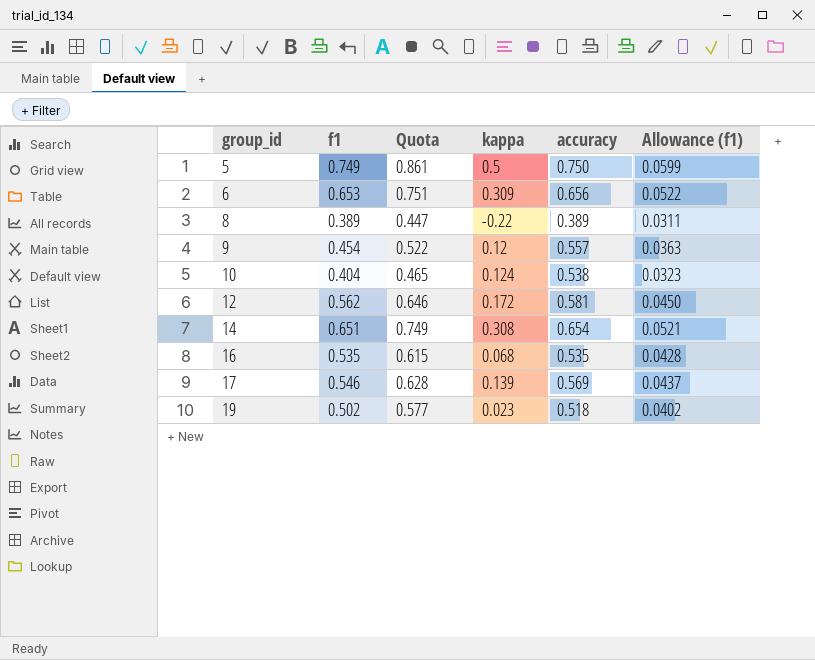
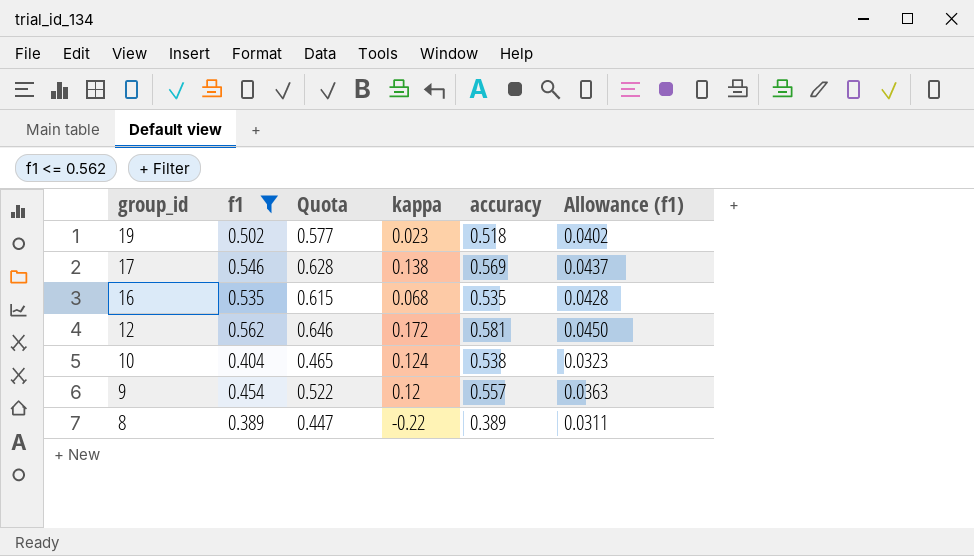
filter: none -> f1 <= 0.562
row order: group_id ascending -> group_id descending
17 | kappa: 0.139 -> 0.138

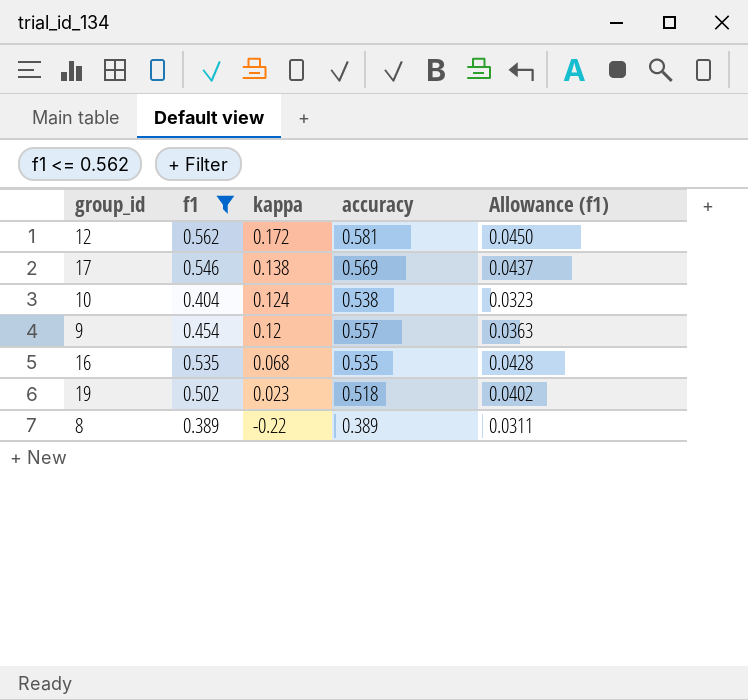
row order: group_id descending -> kappa descending
column Quota | formula: [f1] * 1.15 -> none

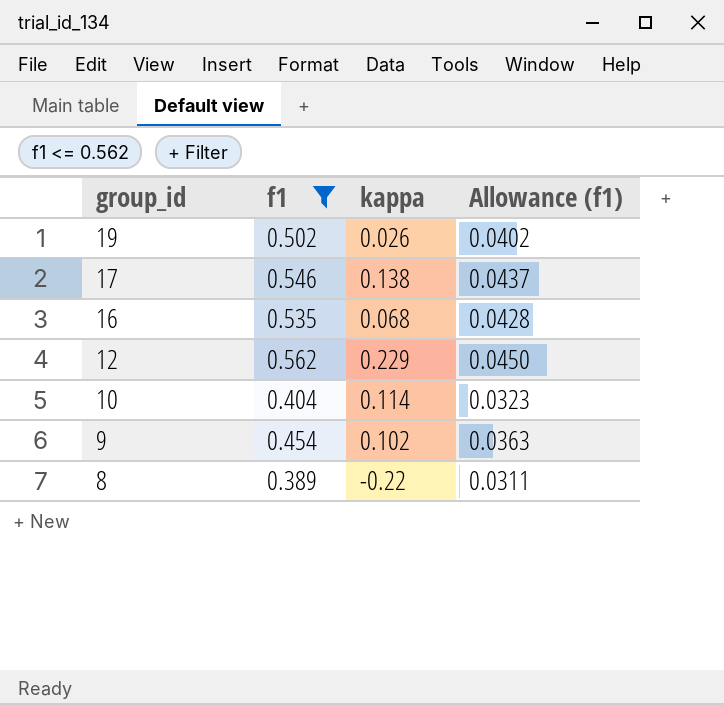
row order: kappa descending -> group_id descending
column accuracy | position: 4 -> none
19 | kappa: 0.023 -> 0.026
12 | kappa: 0.172 -> 0.229
10 | kappa: 0.124 -> 0.114
9 | kappa: 0.12 -> 0.102

